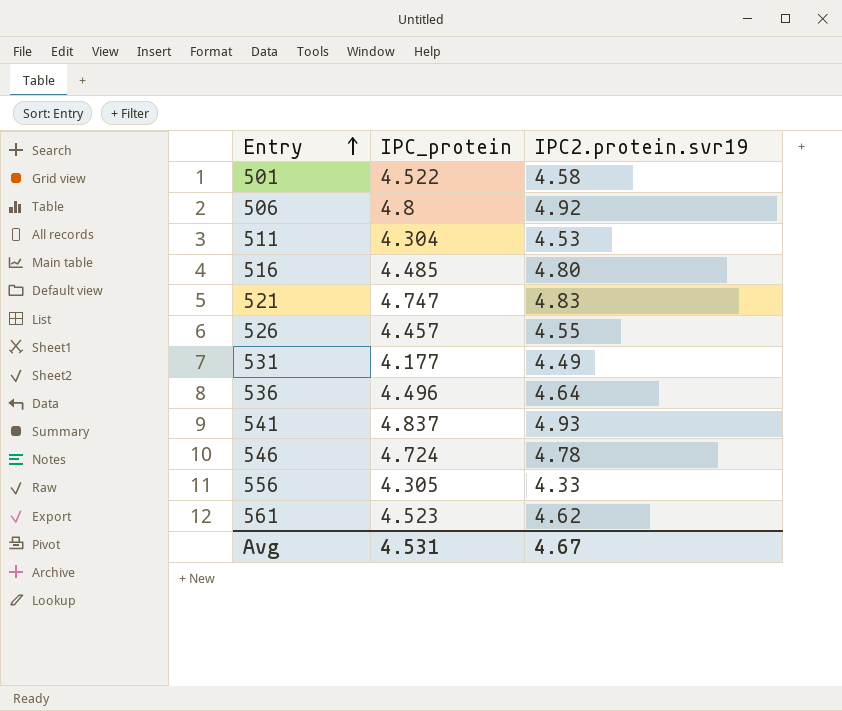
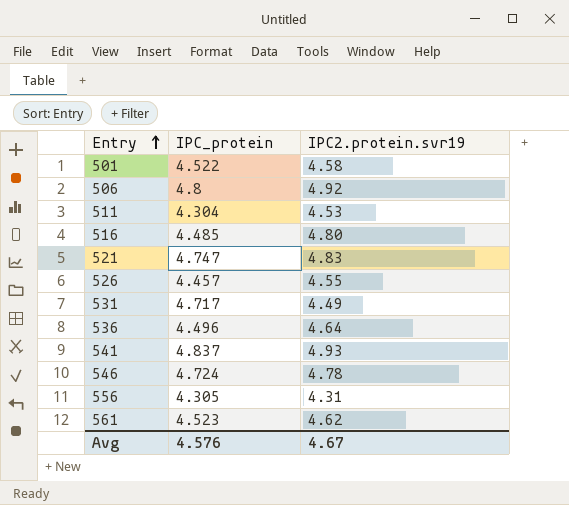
531 | IPC_protein: 4.177 -> 4.717
556 | IPC2.protein.svr19: 4.33 -> 4.31
Avg | IPC_protein: 4.531 -> 4.576

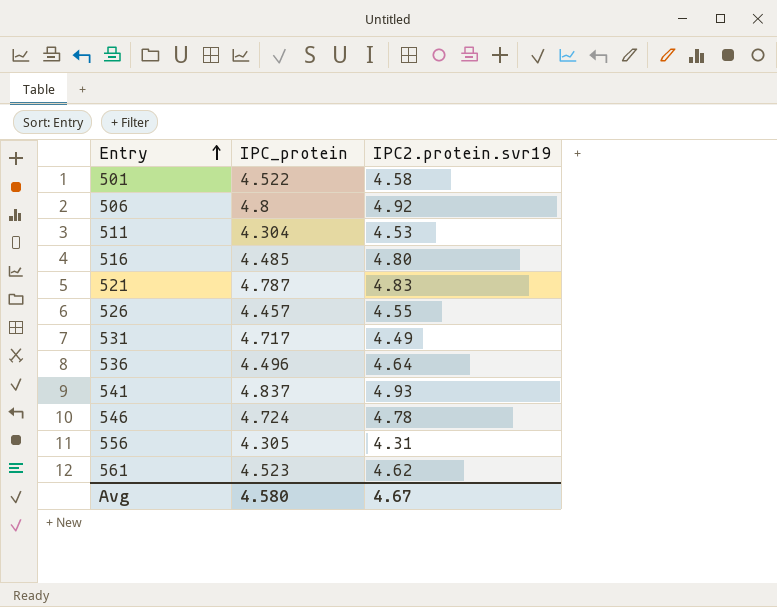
521 | IPC_protein: 4.747 -> 4.787
Avg | IPC_protein: 4.576 -> 4.580

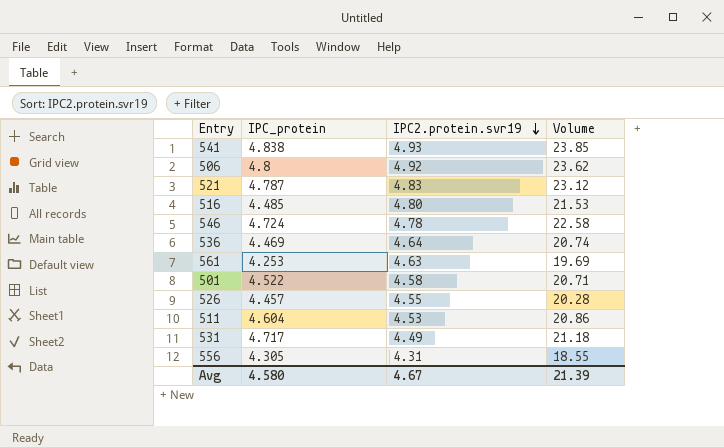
row order: Entry ascending -> IPC2.protein.svr19 descending
column Volume | formula: none -> [IPC_protein] * [IPC2.protein.svr19]
541 | IPC_protein: 4.837 -> 4.838
536 | IPC_protein: 4.496 -> 4.469
561 | IPC_protein: 4.523 -> 4.253
561 | IPC2.protein.svr19: 4.62 -> 4.63
511 | IPC_protein: 4.304 -> 4.604

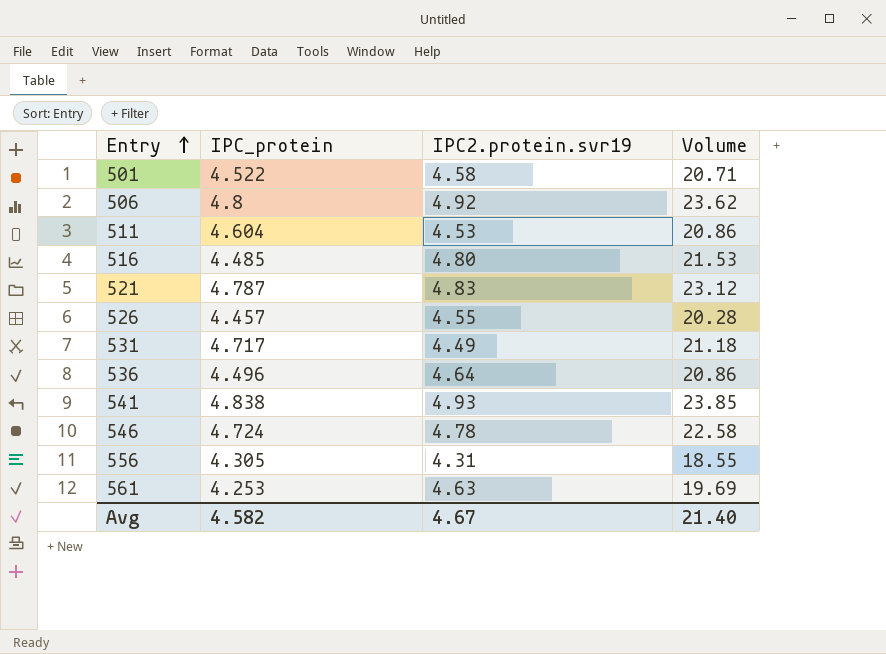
row order: IPC2.protein.svr19 descending -> Entry ascending
536 | IPC_protein: 4.469 -> 4.496
536 | Volume: 20.74 -> 20.86
Avg | IPC_protein: 4.580 -> 4.582
Avg | Volume: 21.39 -> 21.40

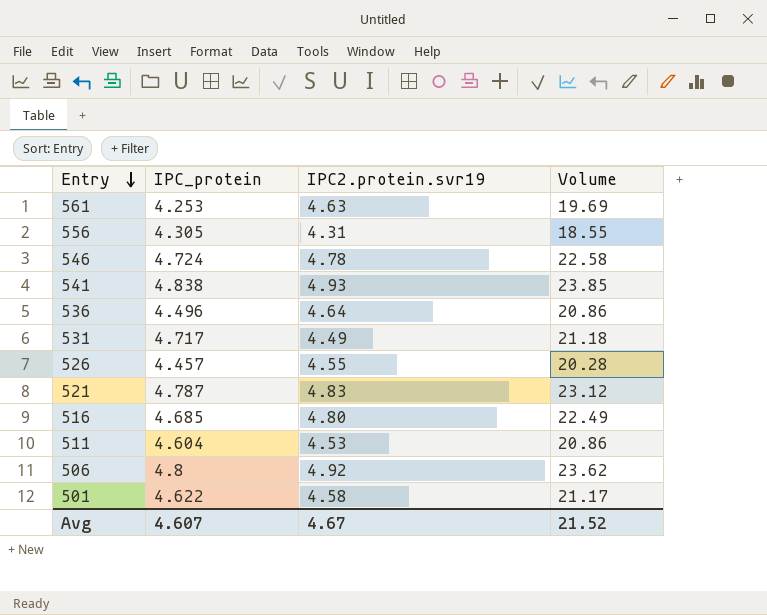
row order: Entry ascending -> Entry descending
516 | IPC_protein: 4.485 -> 4.685
516 | Volume: 21.53 -> 22.49
501 | IPC_protein: 4.522 -> 4.622
501 | Volume: 20.71 -> 21.17
Avg | IPC_protein: 4.582 -> 4.607
Avg | Volume: 21.40 -> 21.52

